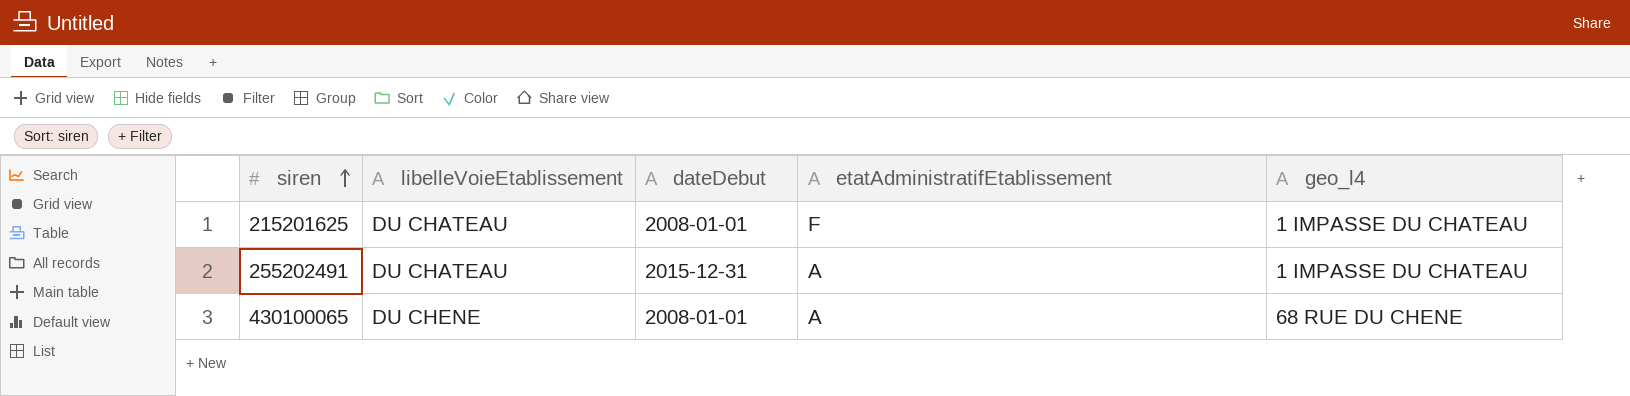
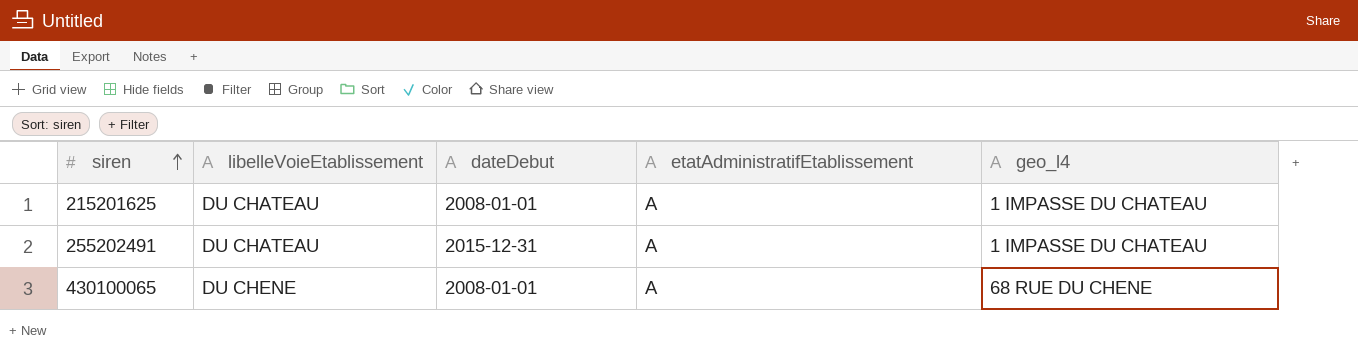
215201625 | etatAdministratifEtablissement: F -> A

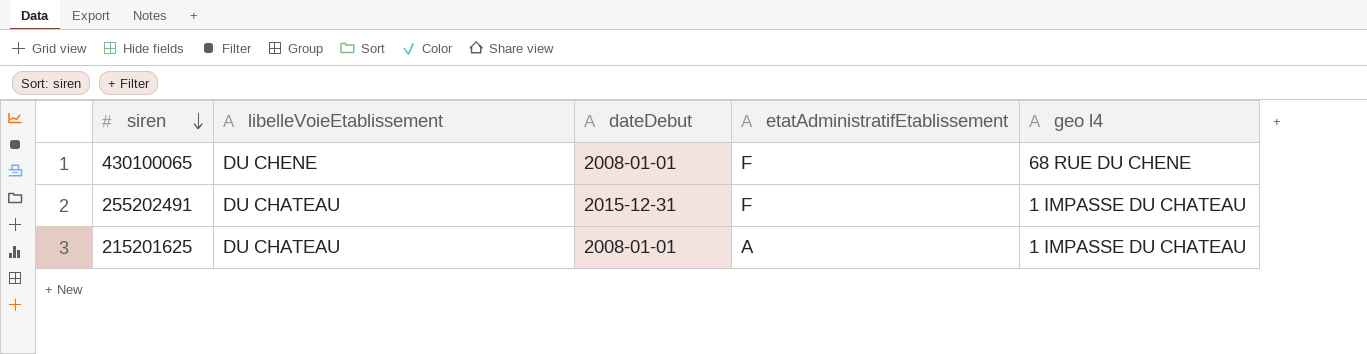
row order: siren ascending -> siren descending
column name: geo_l4 -> geo l4
430100065 | etatAdministratifEtablissement: A -> F
255202491 | etatAdministratifEtablissement: A -> F

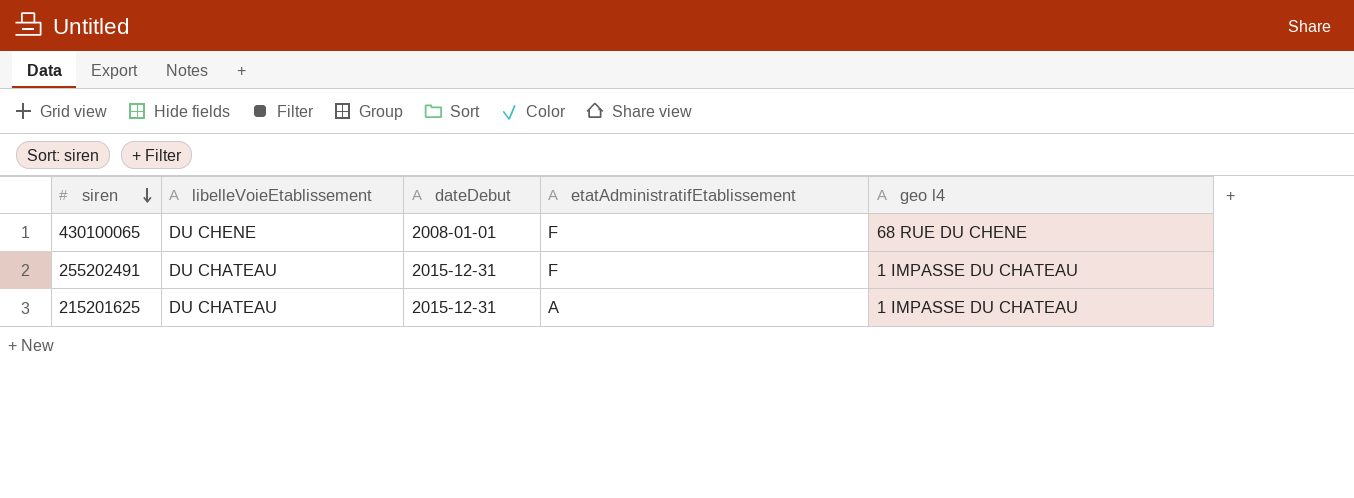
215201625 | dateDebut: 2008-01-01 -> 2015-12-31

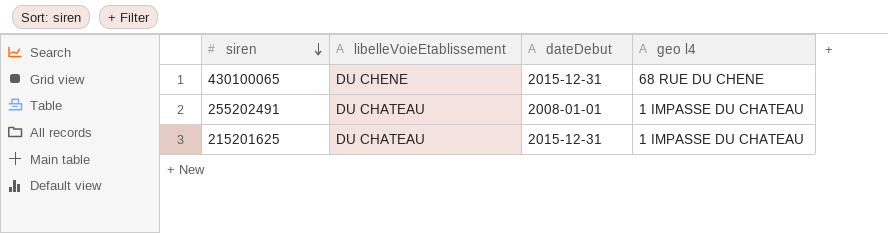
column etatAdministratifEtablissement | position: 4 -> none
430100065 | dateDebut: 2008-01-01 -> 2015-12-31
255202491 | dateDebut: 2015-12-31 -> 2008-01-01

